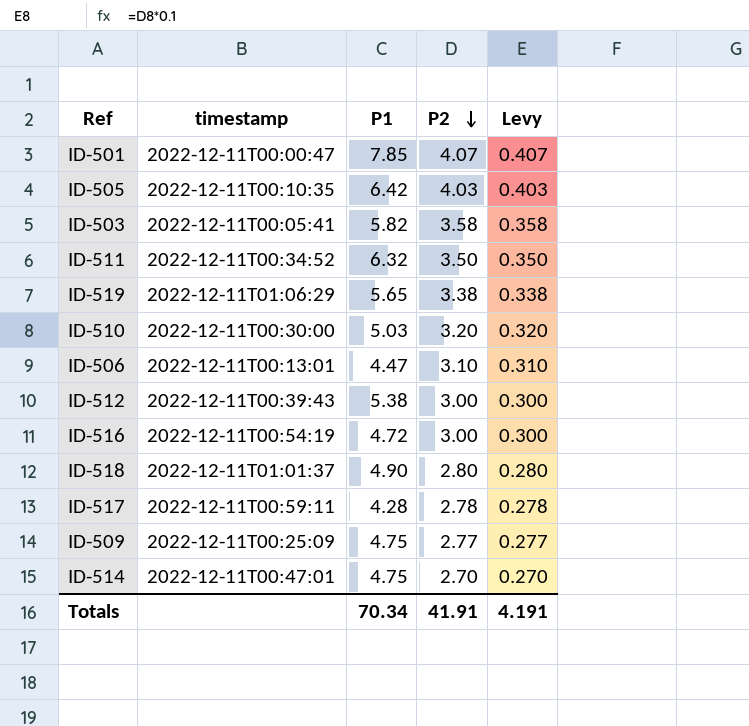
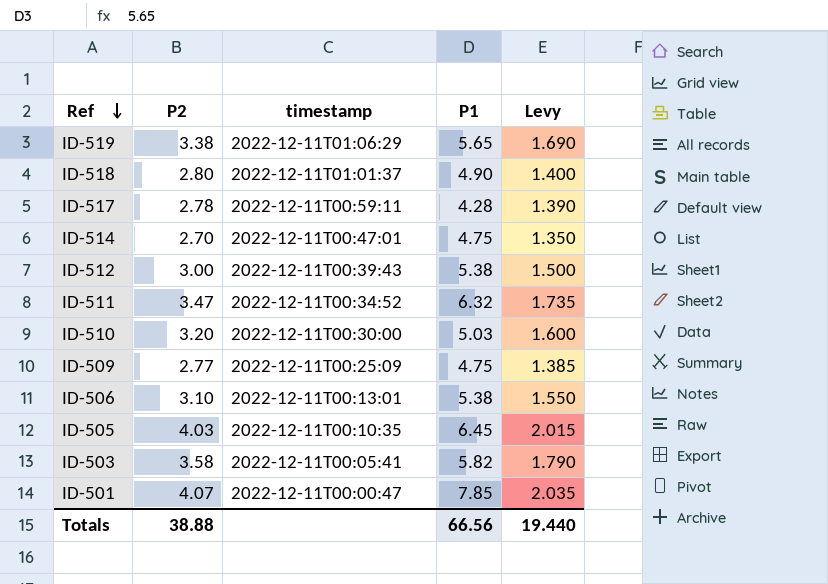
row order: P2 descending -> Ref descending
column P2 | position: 4 -> 2
column Levy | formula: [P2] * 0.1 -> [P2] * 0.5
row ID-516: 2022-12-11T00:54:19 | 4.72 | 3.00 | 0.300 -> none
ID-511 | P2: 3.50 -> 3.47
ID-506 | P1: 4.47 -> 5.38
ID-505 | P1: 6.42 -> 6.45
Totals | P2: 41.91 -> 38.88
Totals | P1: 70.34 -> 66.56
Totals | Levy: 4.191 -> 19.440

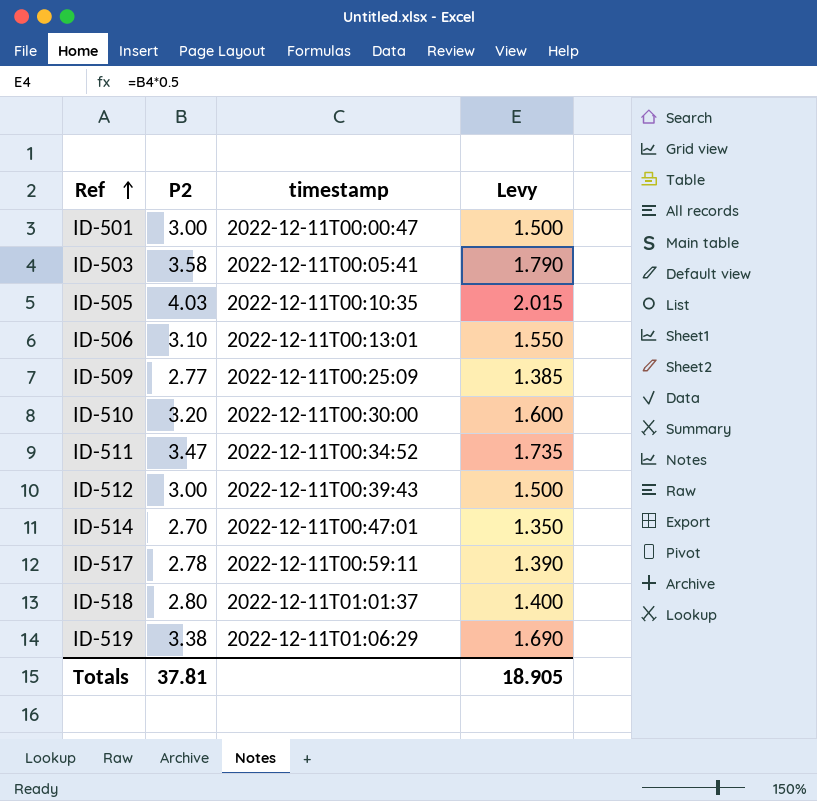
row order: Ref descending -> Ref ascending
column P1 | position: 4 -> none
ID-501 | P2: 4.07 -> 3.00
ID-501 | Levy: 2.035 -> 1.500
Totals | P2: 38.88 -> 37.81
Totals | Levy: 19.440 -> 18.905

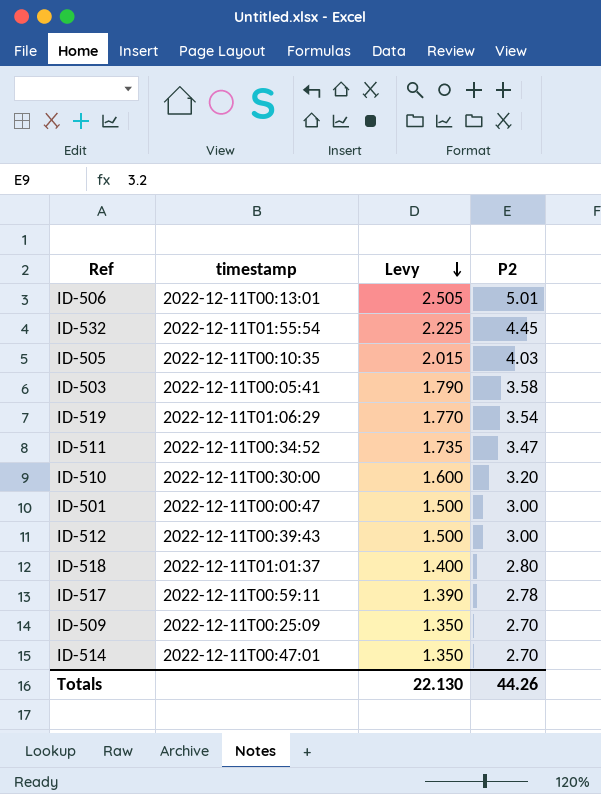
row order: Ref ascending -> Levy descending
column P2 | position: 2 -> 4
ID-506 | Levy: 1.550 -> 2.505
ID-506 | P2: 3.10 -> 5.01
row ID-532: none -> 2022-12-11T01:55:54 | 2.225 | 4.45
ID-519 | Levy: 1.690 -> 1.770
ID-519 | P2: 3.38 -> 3.54
ID-509 | Levy: 1.385 -> 1.350
ID-509 | P2: 2.77 -> 2.70
Totals | Levy: 18.905 -> 22.130
Totals | P2: 37.81 -> 44.26

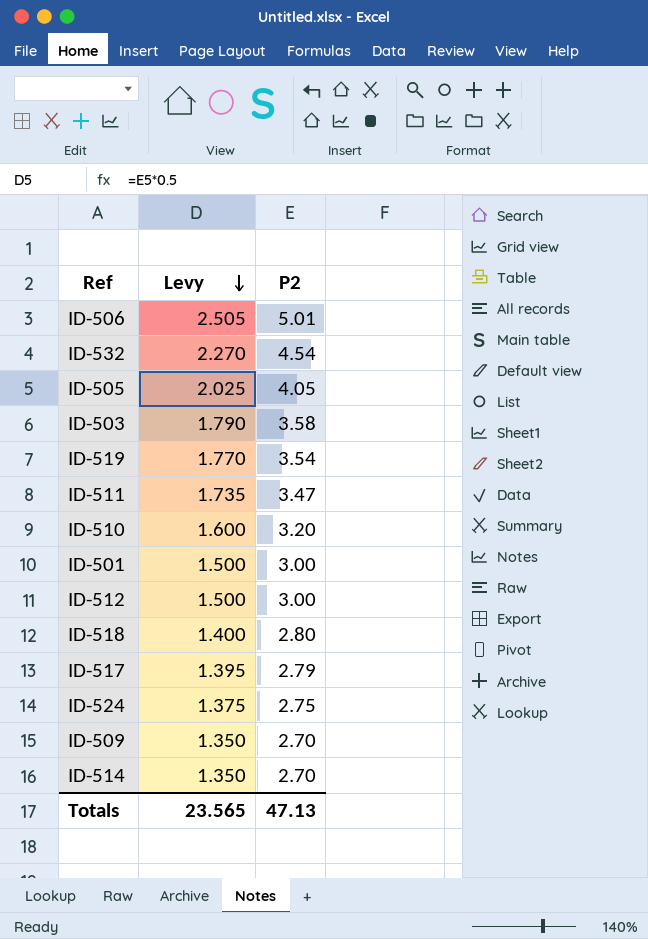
column timestamp | position: 2 -> none
ID-532 | Levy: 2.225 -> 2.270
ID-532 | P2: 4.45 -> 4.54
ID-505 | Levy: 2.015 -> 2.025
ID-505 | P2: 4.03 -> 4.05
ID-517 | Levy: 1.390 -> 1.395
ID-517 | P2: 2.78 -> 2.79
row ID-524: none -> 1.375 | 2.75
Totals | Levy: 22.130 -> 23.565
Totals | P2: 44.26 -> 47.13

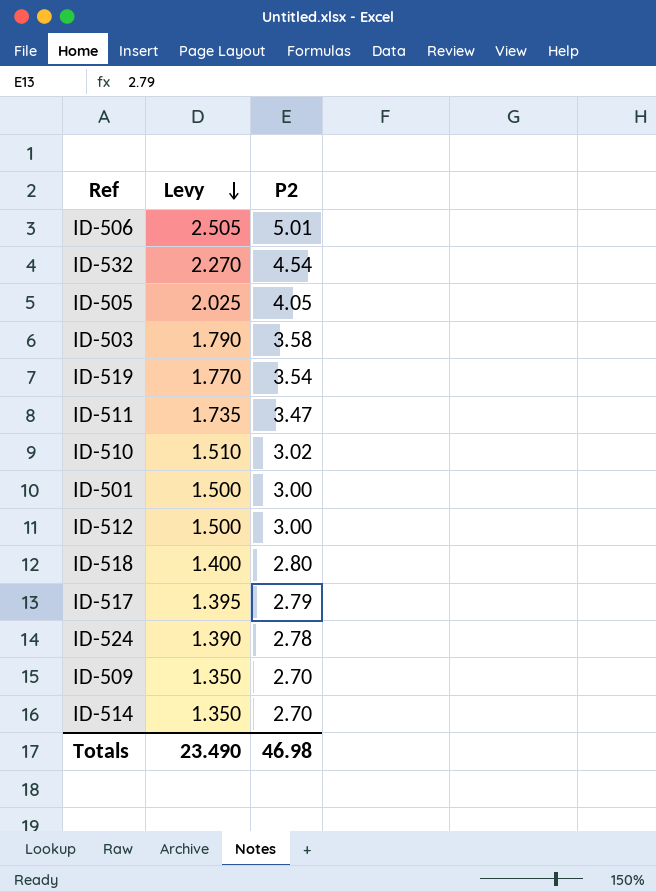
ID-510 | Levy: 1.600 -> 1.510
ID-510 | P2: 3.20 -> 3.02
ID-524 | Levy: 1.375 -> 1.390
ID-524 | P2: 2.75 -> 2.78
Totals | Levy: 23.565 -> 23.490
Totals | P2: 47.13 -> 46.98

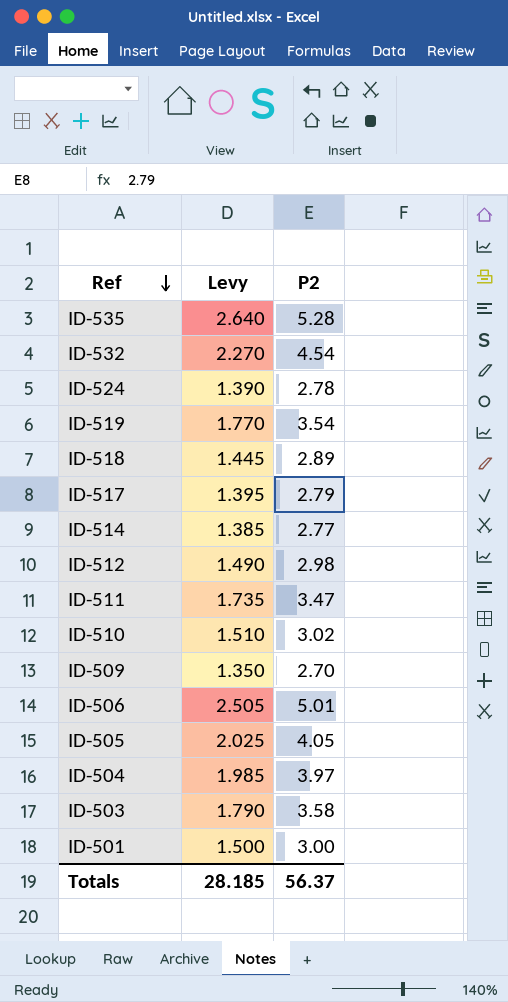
row order: Levy descending -> Ref descending
row ID-535: none -> 2.640 | 5.28
ID-518 | Levy: 1.400 -> 1.445
ID-518 | P2: 2.80 -> 2.89
ID-514 | Levy: 1.350 -> 1.385
ID-514 | P2: 2.70 -> 2.77
ID-512 | Levy: 1.500 -> 1.490
ID-512 | P2: 3.00 -> 2.98
row ID-504: none -> 1.985 | 3.97
Totals | Levy: 23.490 -> 28.185
Totals | P2: 46.98 -> 56.37

